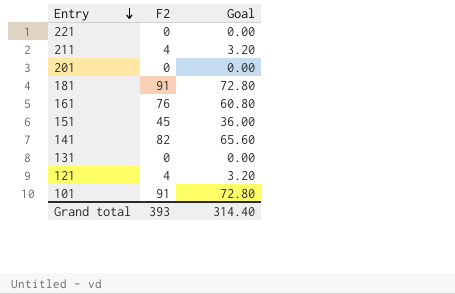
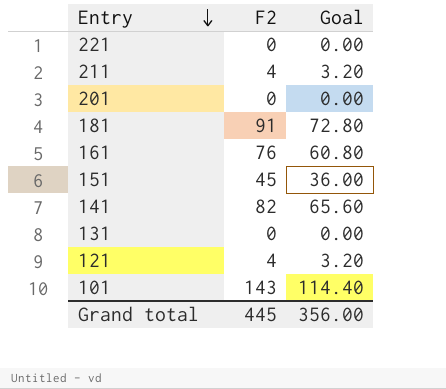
101 | F2: 91 -> 143
101 | Goal: 72.80 -> 114.40
Grand total | F2: 393 -> 445
Grand total | Goal: 314.40 -> 356.00

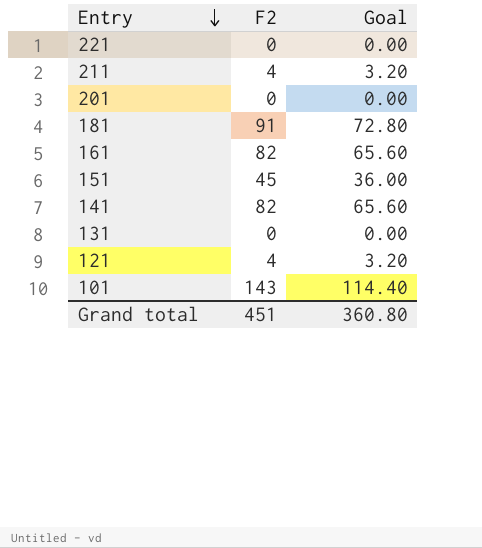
161 | F2: 76 -> 82
161 | Goal: 60.80 -> 65.60
Grand total | F2: 445 -> 451
Grand total | Goal: 356.00 -> 360.80

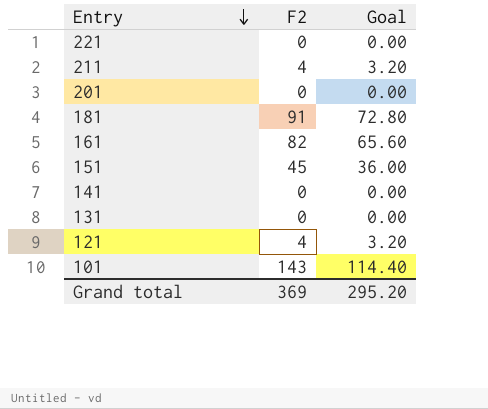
141 | F2: 82 -> 0
141 | Goal: 65.60 -> 0.00
Grand total | F2: 451 -> 369
Grand total | Goal: 360.80 -> 295.20

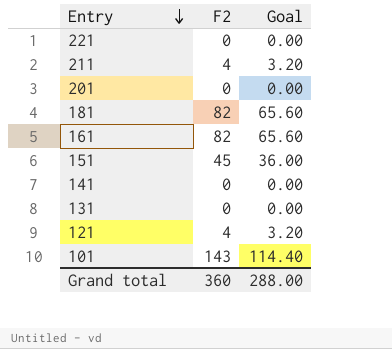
181 | F2: 91 -> 82
181 | Goal: 72.80 -> 65.60
Grand total | F2: 369 -> 360
Grand total | Goal: 295.20 -> 288.00

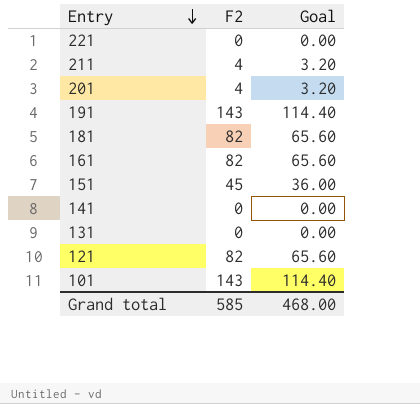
201 | F2: 0 -> 4
201 | Goal: 0.00 -> 3.20
row 191: none -> 143 | 114.40
121 | F2: 4 -> 82
121 | Goal: 3.20 -> 65.60
Grand total | F2: 360 -> 585
Grand total | Goal: 288.00 -> 468.00

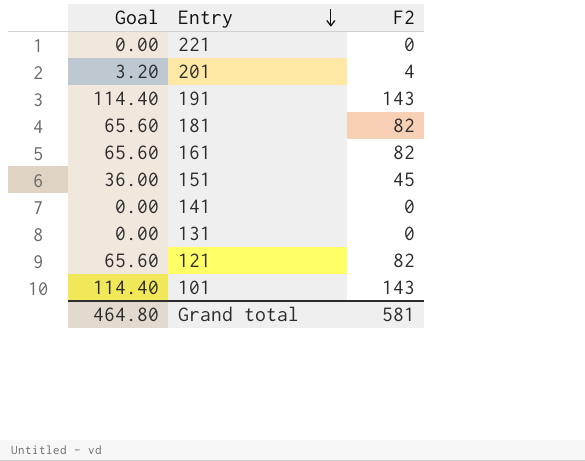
column Goal | position: 3 -> 1
row 211: 4 | 3.20 -> none
Grand total | Goal: 468.00 -> 464.80
Grand total | F2: 585 -> 581

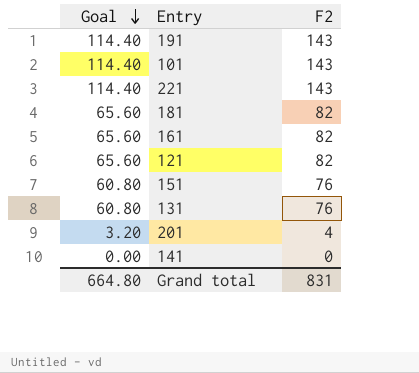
row order: Entry descending -> Goal descending
221 | Goal: 0.00 -> 114.40
221 | F2: 0 -> 143
151 | Goal: 36.00 -> 60.80
151 | F2: 45 -> 76
131 | Goal: 0.00 -> 60.80
131 | F2: 0 -> 76
Grand total | Goal: 464.80 -> 664.80
Grand total | F2: 581 -> 831

